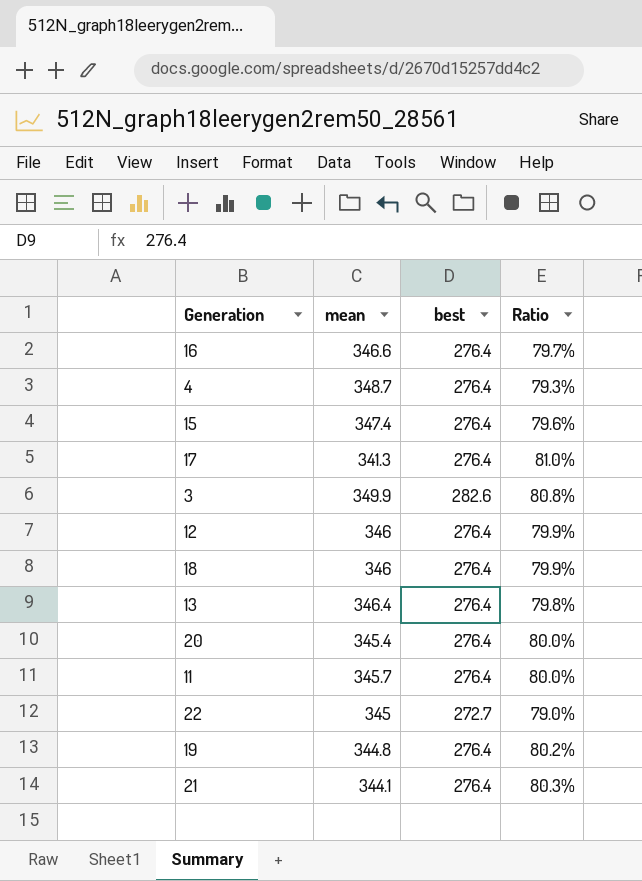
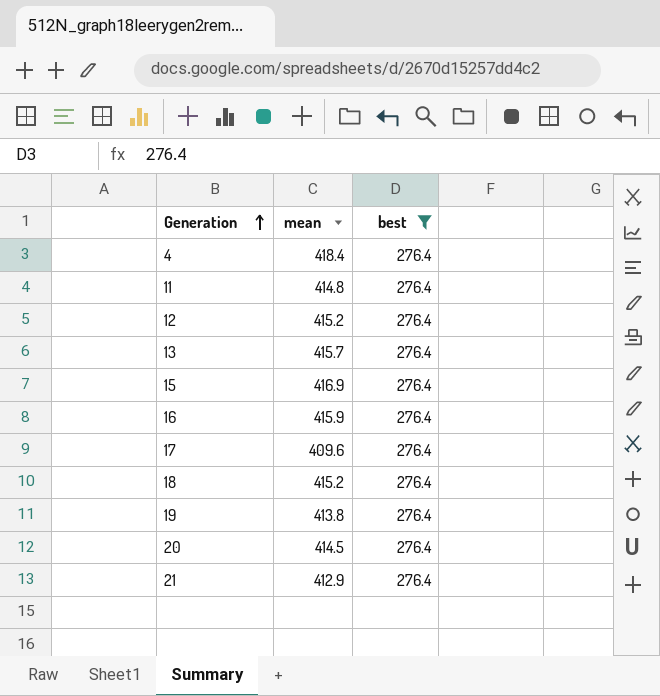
filter: none -> best = 276.4
row order: none -> Generation ascending
column Ratio | formula: [best] / [mean] -> none
4 | mean: 348.7 -> 418.4
11 | mean: 345.7 -> 414.8
12 | mean: 346 -> 415.2
13 | mean: 346.4 -> 415.7
15 | mean: 347.4 -> 416.9
16 | mean: 346.6 -> 415.9
17 | mean: 341.3 -> 409.6
18 | mean: 346 -> 415.2
19 | mean: 344.8 -> 413.8
20 | mean: 345.4 -> 414.5
21 | mean: 344.1 -> 412.9

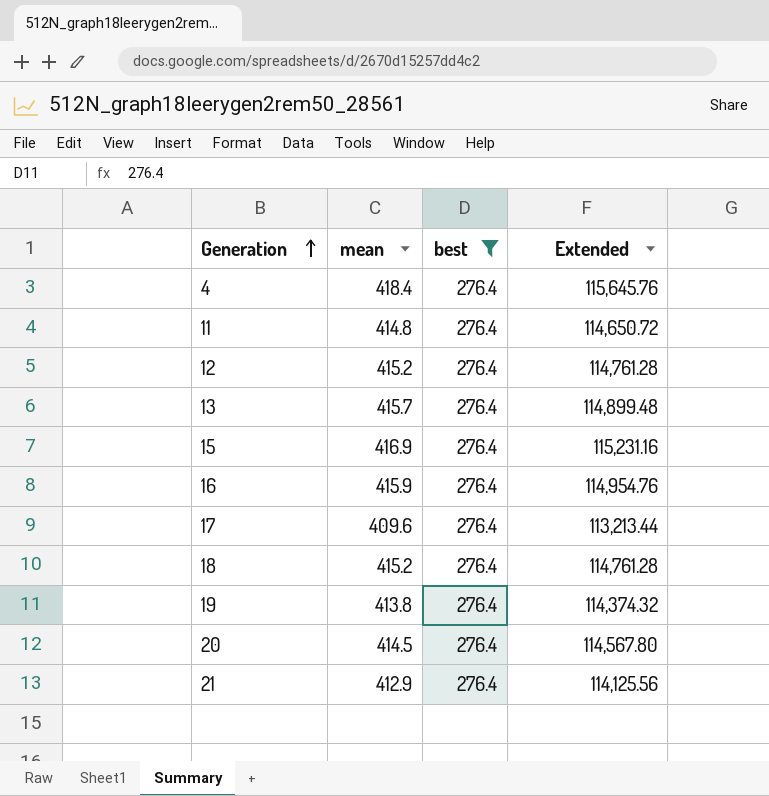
column Extended | formula: none -> [mean] * [best]

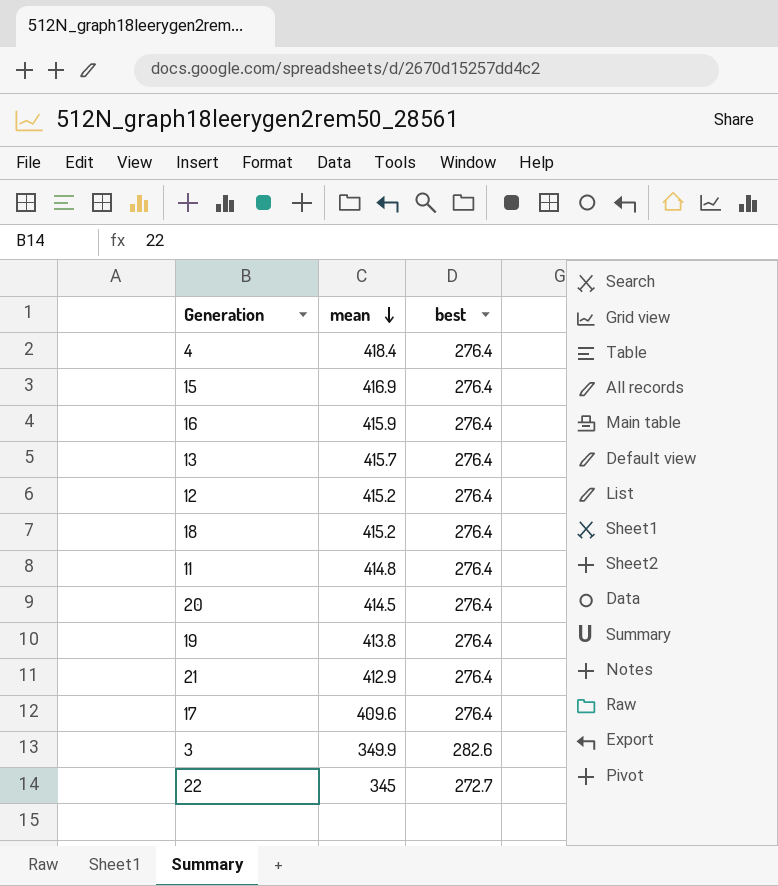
filter: best = 276.4 -> none
row order: Generation ascending -> mean descending
column Extended | formula: [mean] * [best] -> none

